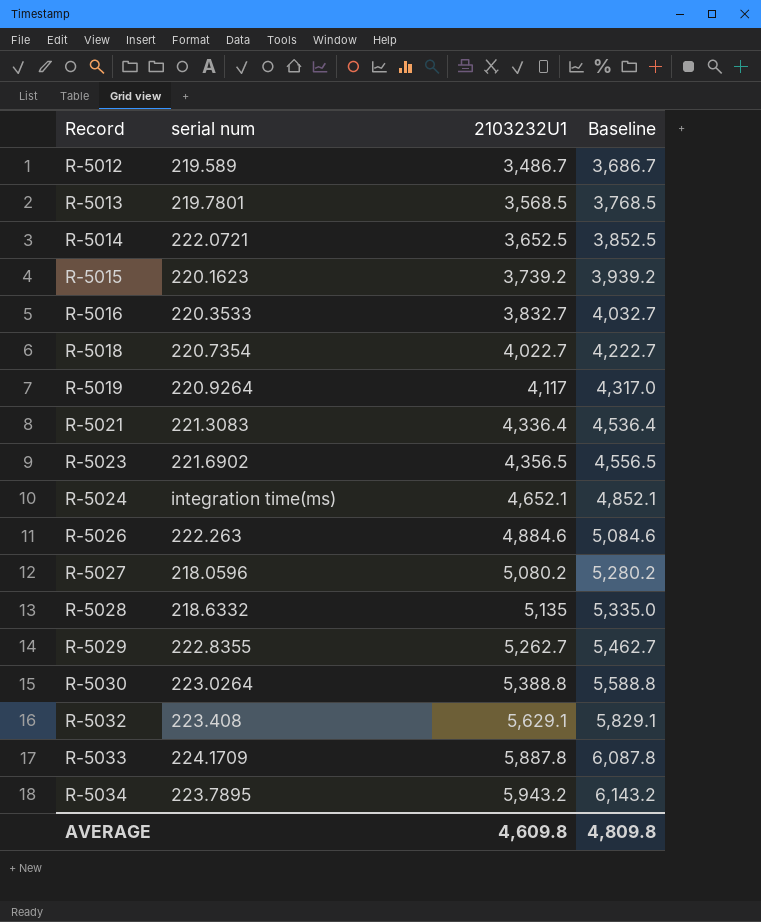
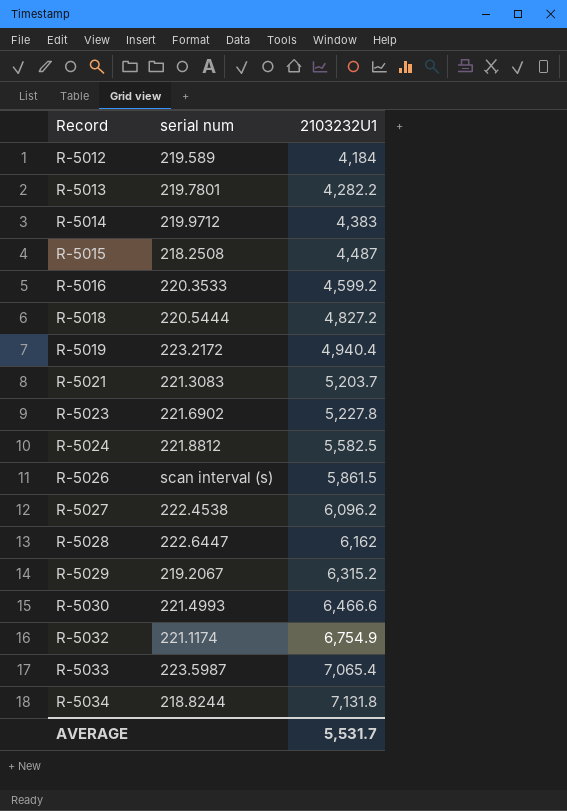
column Baseline | formula: [2103232U1] + 200 -> none
R-5012 | 2103232U1: 3,486.7 -> 4,184
R-5013 | 2103232U1: 3,568.5 -> 4,282.2
R-5014 | serial num: 222.0721 -> 219.9712
R-5014 | 2103232U1: 3,652.5 -> 4,383
R-5015 | serial num: 220.1623 -> 218.2508
R-5015 | 2103232U1: 3,739.2 -> 4,487
R-5016 | 2103232U1: 3,832.7 -> 4,599.2
R-5018 | serial num: 220.7354 -> 220.5444
R-5018 | 2103232U1: 4,022.7 -> 4,827.2
R-5019 | serial num: 220.9264 -> 223.2172
R-5019 | 2103232U1: 4,117 -> 4,940.4
R-5021 | 2103232U1: 4,336.4 -> 5,203.7
R-5023 | 2103232U1: 4,356.5 -> 5,227.8
R-5024 | serial num: integration time(ms) -> 221.8812
R-5024 | 2103232U1: 4,652.1 -> 5,582.5
R-5026 | serial num: 222.263 -> scan interval (s)
R-5026 | 2103232U1: 4,884.6 -> 5,861.5
R-5027 | serial num: 218.0596 -> 222.4538
R-5027 | 2103232U1: 5,080.2 -> 6,096.2
R-5028 | serial num: 218.6332 -> 222.6447
R-5028 | 2103232U1: 5,135 -> 6,162
R-5029 | serial num: 222.8355 -> 219.2067
R-5029 | 2103232U1: 5,262.7 -> 6,315.2
R-5030 | serial num: 223.0264 -> 221.4993
R-5030 | 2103232U1: 5,388.8 -> 6,466.6
R-5032 | serial num: 223.408 -> 221.1174
R-5032 | 2103232U1: 5,629.1 -> 6,754.9
R-5033 | serial num: 224.1709 -> 223.5987
R-5033 | 2103232U1: 5,887.8 -> 7,065.4
R-5034 | serial num: 223.7895 -> 218.8244
R-5034 | 2103232U1: 5,943.2 -> 7,131.8
AVERAGE | 2103232U1: 4,609.8 -> 5,531.7

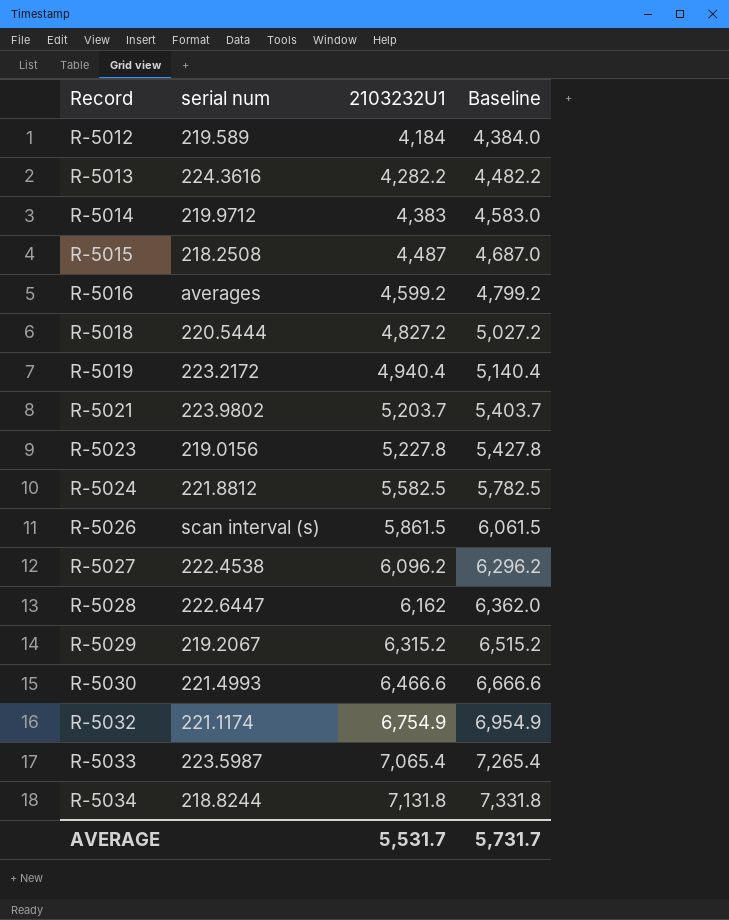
column Baseline | formula: none -> [2103232U1] + 200
R-5013 | serial num: 219.7801 -> 224.3616
R-5016 | serial num: 220.3533 -> averages
R-5021 | serial num: 221.3083 -> 223.9802
R-5023 | serial num: 221.6902 -> 219.0156

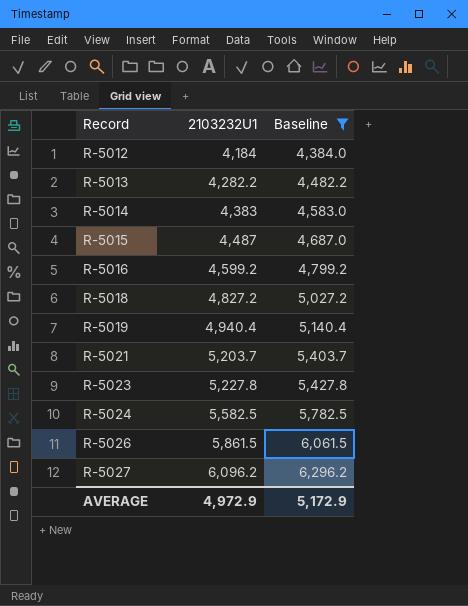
filter: none -> Baseline <= 6,296.2
column serial num | position: 2 -> none
AVERAGE | 2103232U1: 5,531.7 -> 4,972.9
AVERAGE | Baseline: 5,731.7 -> 5,172.9

